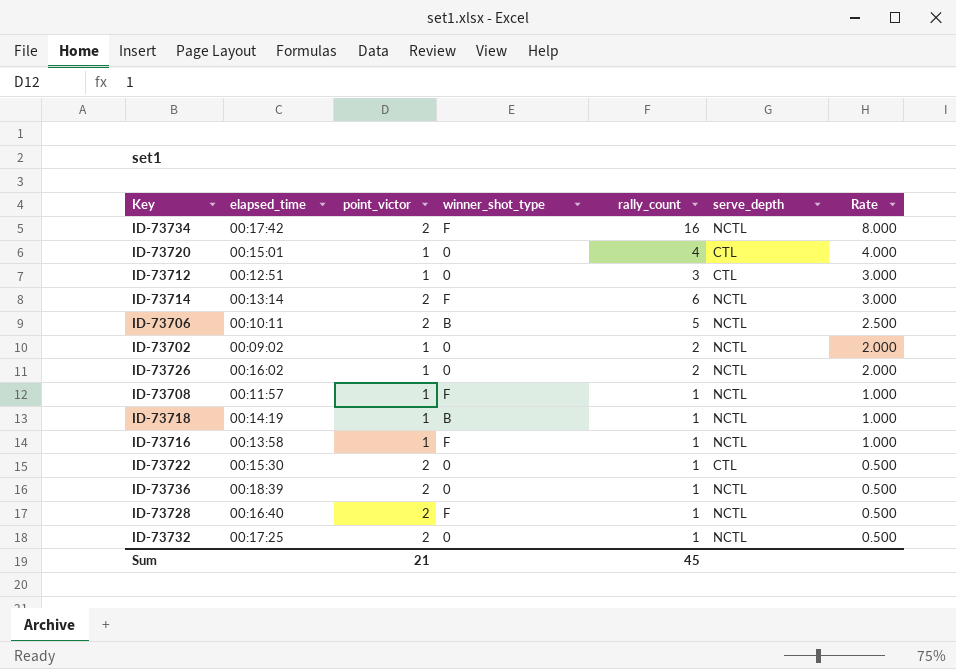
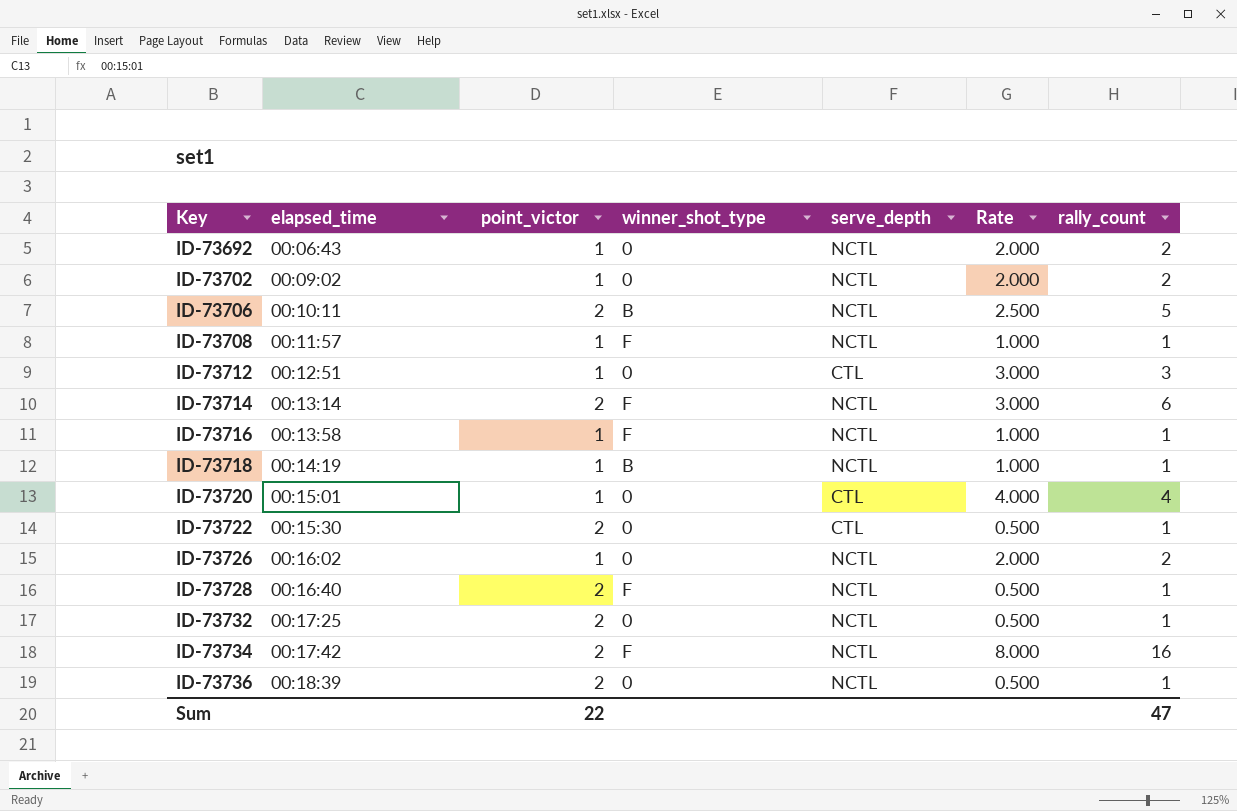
row order: Rate descending -> Key ascending
column rally_count | position: 5 -> 7
row ID-73692: none -> 00:06:43 | 1 | 0 | NCTL | 2.000 | 2
Sum | point_victor: 21 -> 22
Sum | rally_count: 45 -> 47

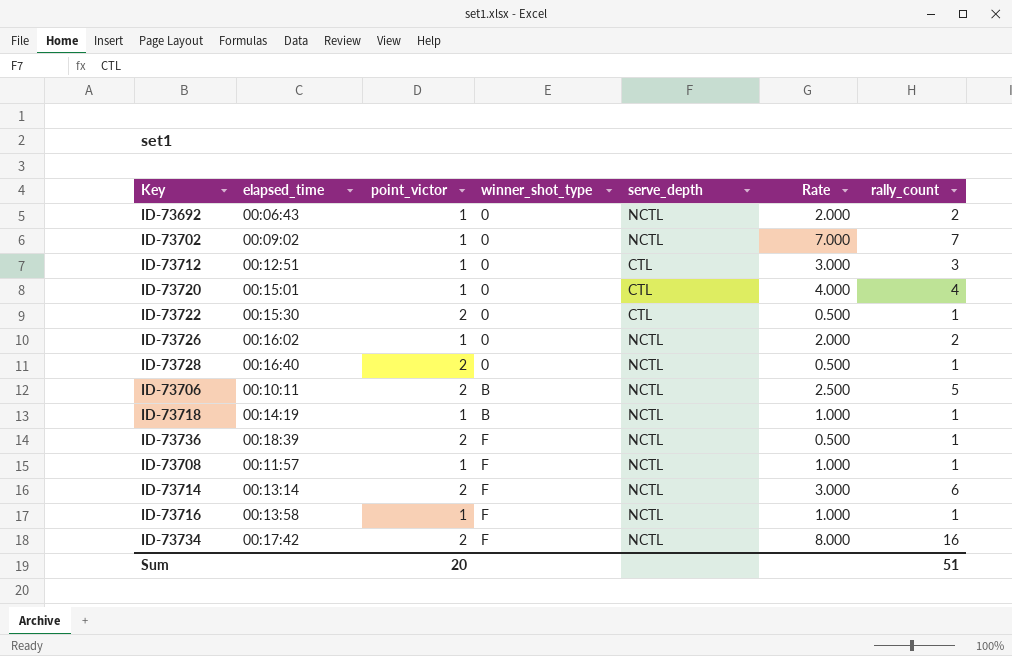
row order: Key ascending -> winner_shot_type ascending
row ID-73732: 00:17:25 | 2 | 0 | NCTL | 0.500 | 1 -> none
ID-73702 | Rate: 2.000 -> 7.000
ID-73702 | rally_count: 2 -> 7
ID-73728 | winner_shot_type: F -> 0
ID-73736 | winner_shot_type: 0 -> F
Sum | point_victor: 22 -> 20
Sum | rally_count: 47 -> 51

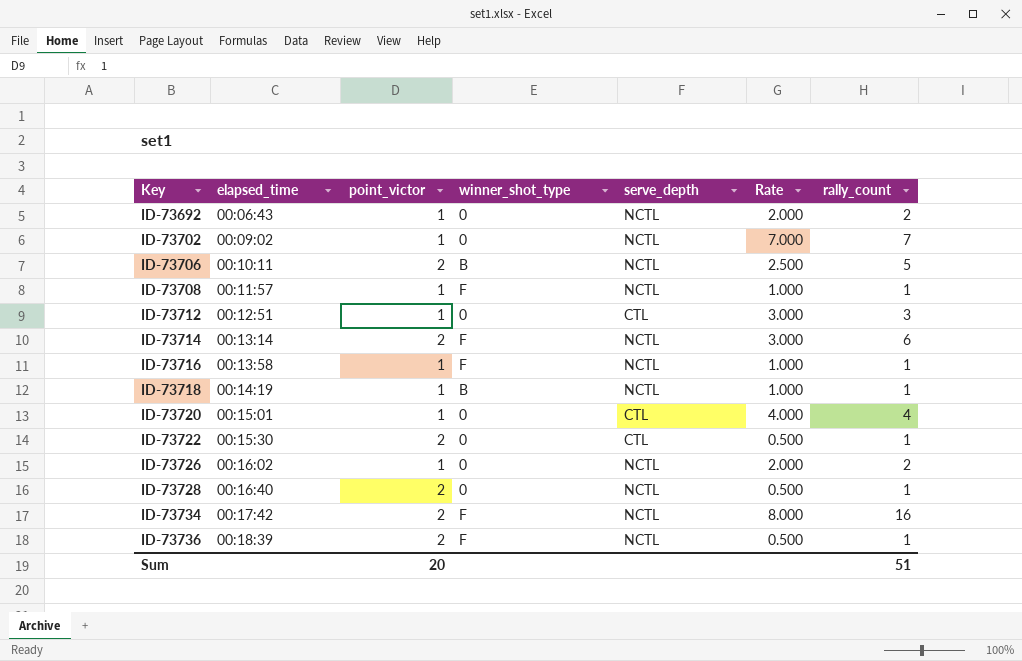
row order: winner_shot_type ascending -> Key ascending

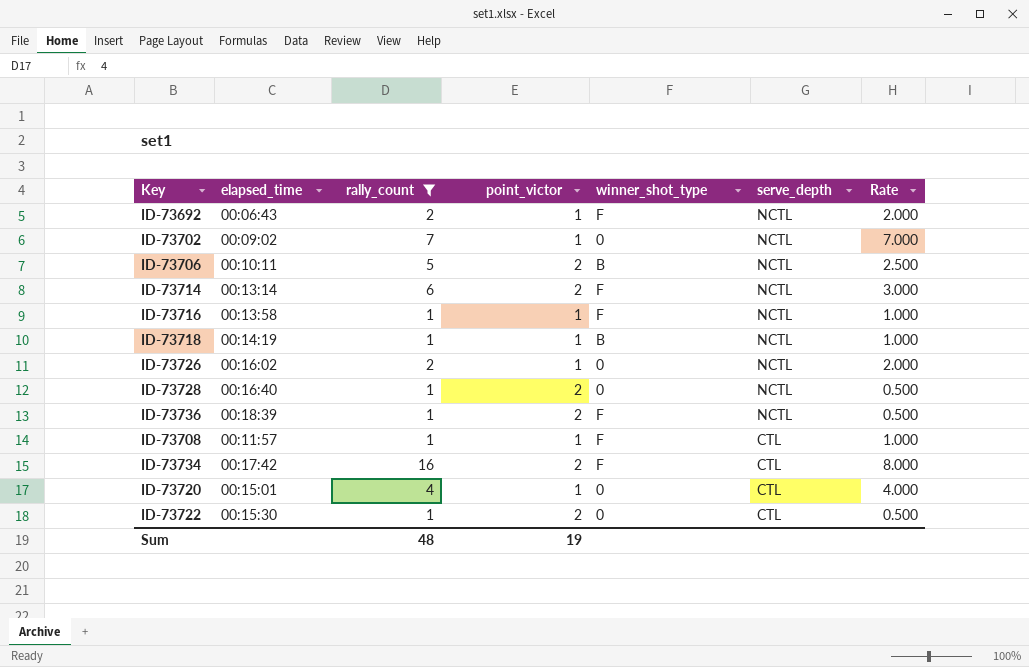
filter: none -> rally_count != 3
row order: Key ascending -> serve_depth descending
column rally_count | position: 7 -> 3
ID-73692 | winner_shot_type: 0 -> F
ID-73708 | serve_depth: NCTL -> CTL
ID-73734 | serve_depth: NCTL -> CTL
Sum | rally_count: 51 -> 48
Sum | point_victor: 20 -> 19

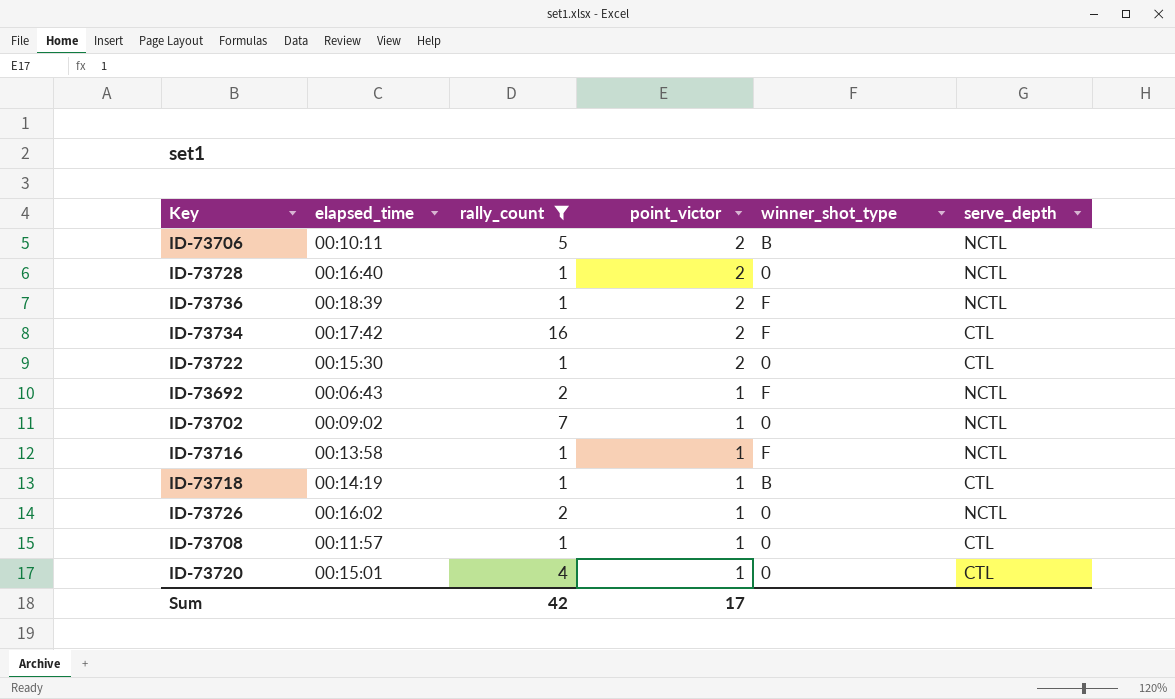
row order: serve_depth descending -> point_victor descending
column Rate | formula: [rally_count] / [point_victor] -> none
row ID-73714: 00:13:14 | 6 | 2 | F | NCTL | 3.000 -> none
ID-73718 | serve_depth: NCTL -> CTL
ID-73708 | winner_shot_type: F -> 0
Sum | rally_count: 48 -> 42
Sum | point_victor: 19 -> 17

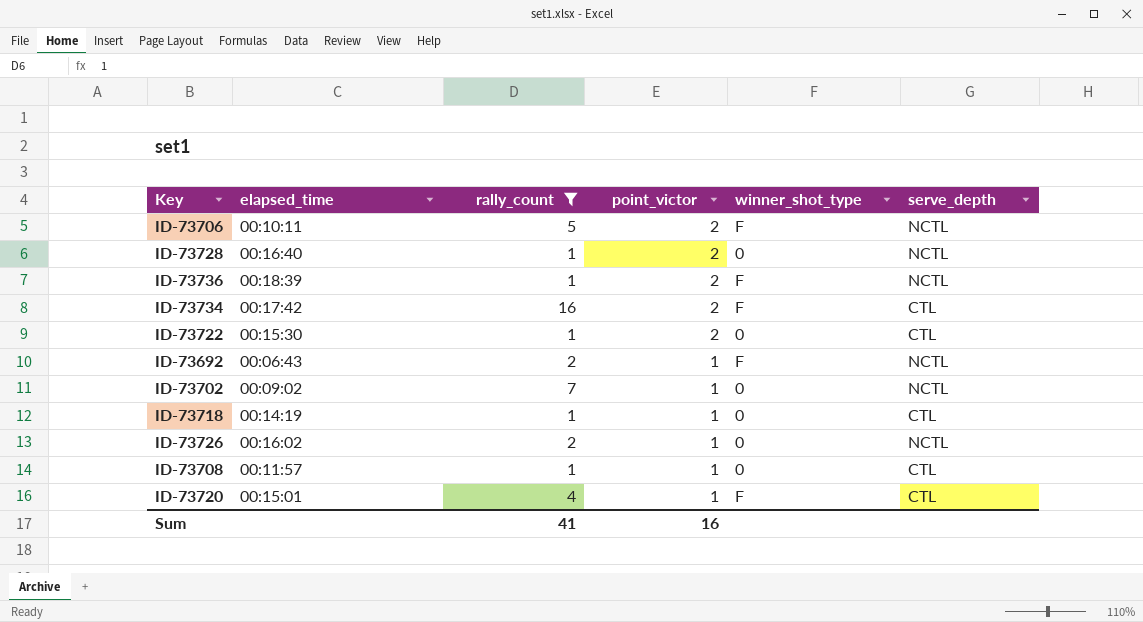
row ID-73716: 00:13:58 | 1 | 1 | F | NCTL -> none
ID-73706 | winner_shot_type: B -> F
ID-73718 | winner_shot_type: B -> 0
ID-73720 | winner_shot_type: 0 -> F
Sum | rally_count: 42 -> 41
Sum | point_victor: 17 -> 16

